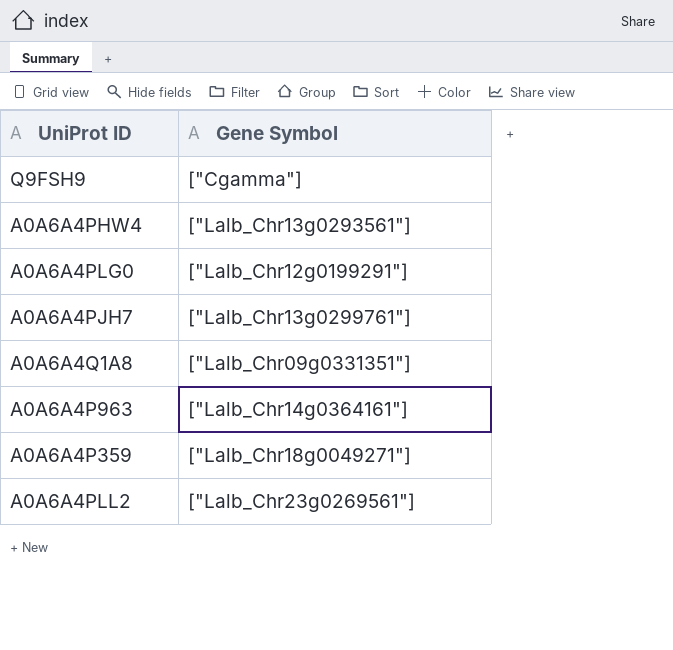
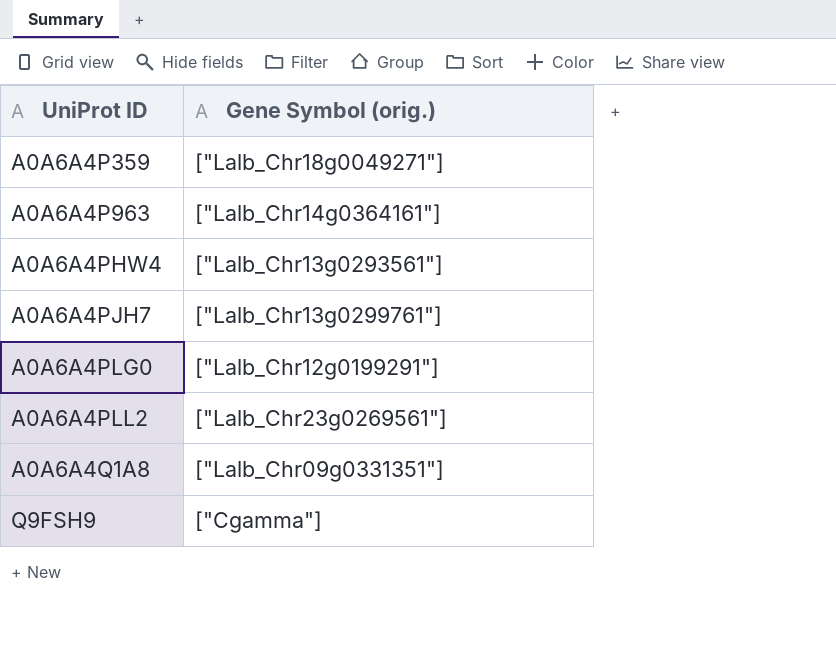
row order: none -> UniProt ID ascending
column name: Gene Symbol -> Gene Symbol (orig.)

